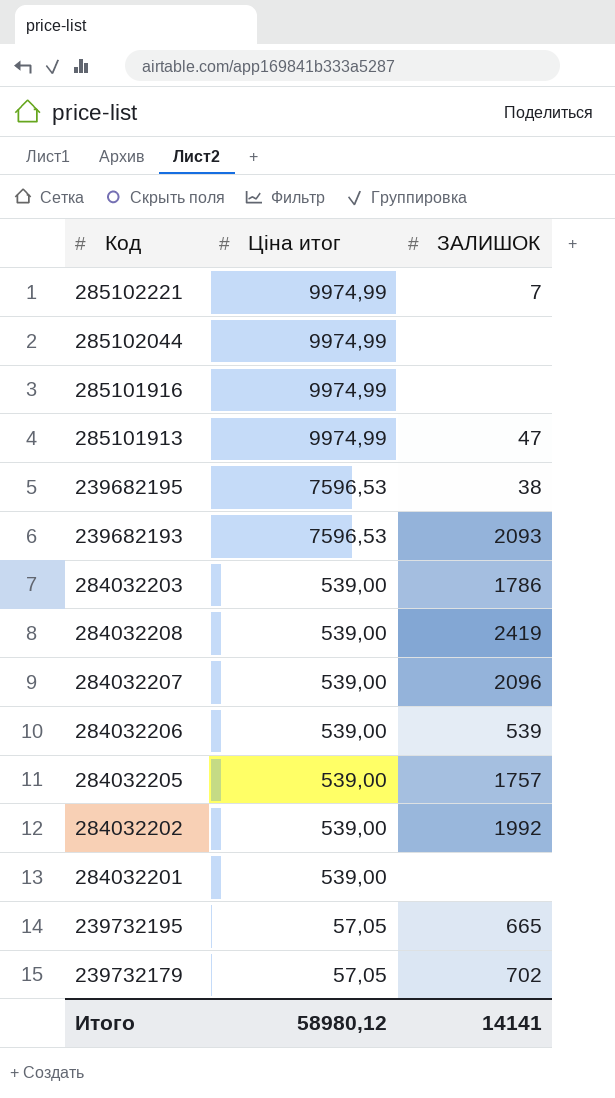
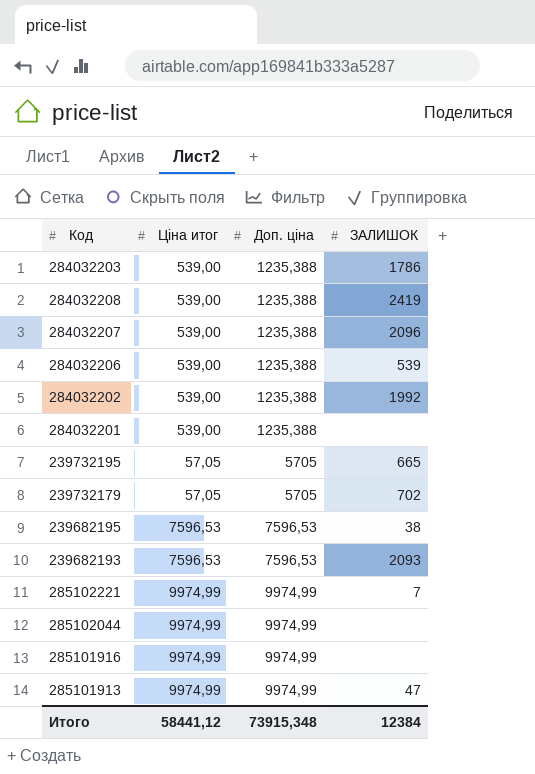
row order: Ціна итог descending -> Доп. ціна ascending
column Доп. ціна | position: none -> 3
row 284032205: 539,00 | 1757 -> none
Итого | Ціна итог: 58980,12 -> 58441,12
Итого | ЗАЛИШОК: 14141 -> 12384

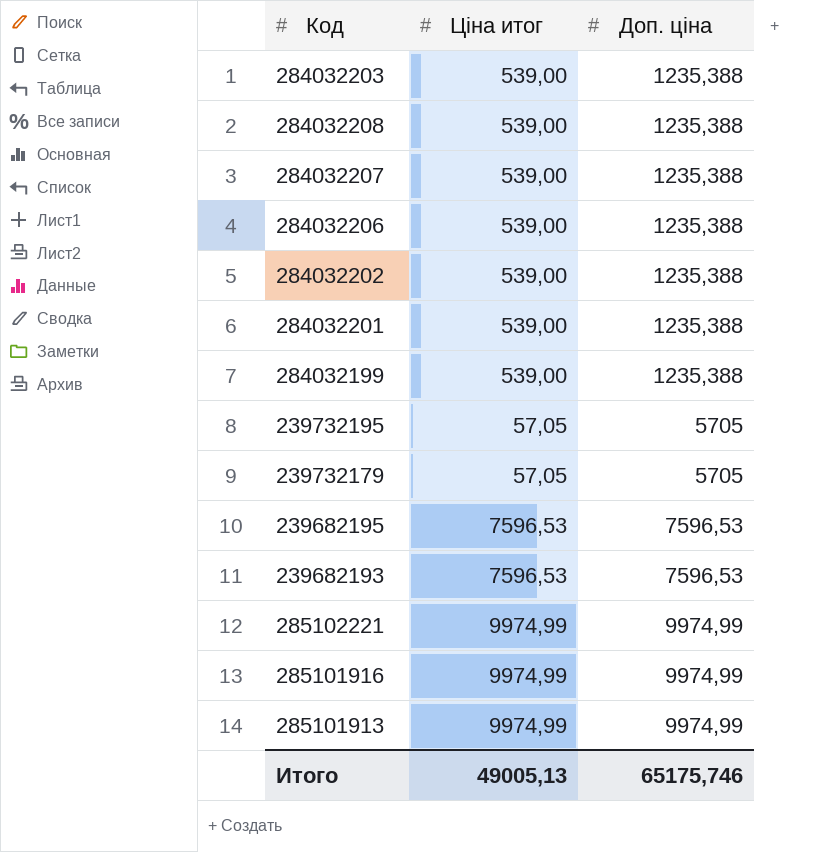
column ЗАЛИШОК | position: 4 -> none
row 285102044: 9974,99 | 9974,99 | none -> none
row 284032199: none -> 539,00 | 1235,388
Итого | Ціна итог: 58441,12 -> 49005,13
Итого | Доп. ціна: 73915,348 -> 65175,746

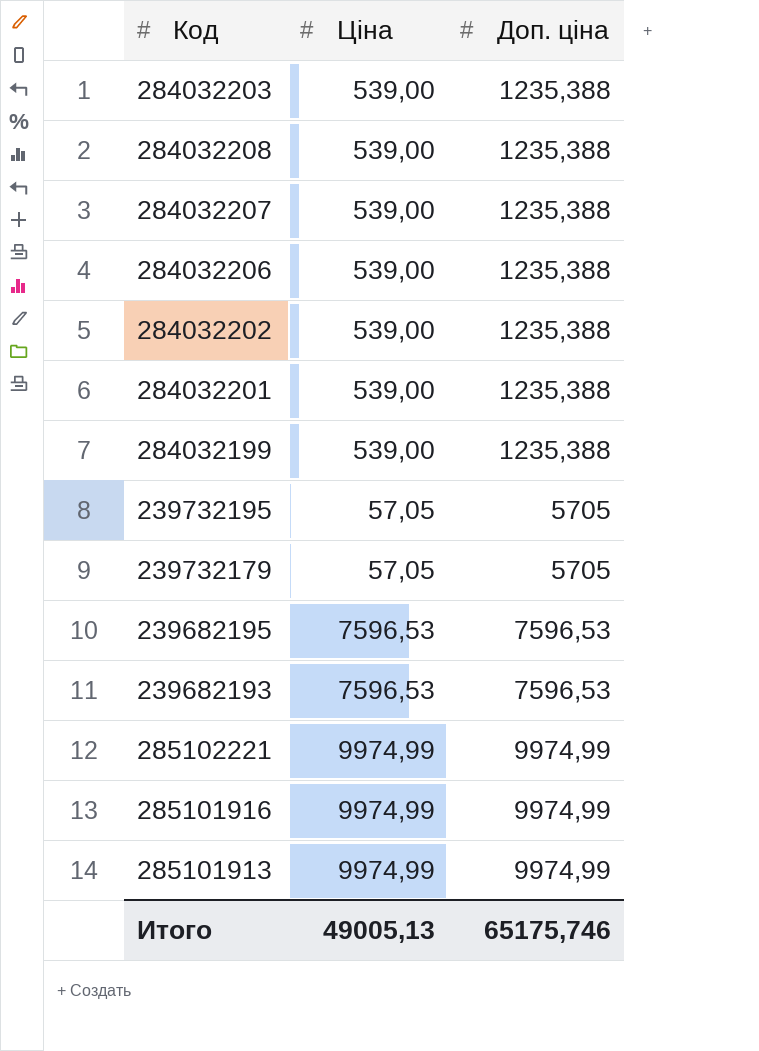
column name: Ціна итог -> Ціна

